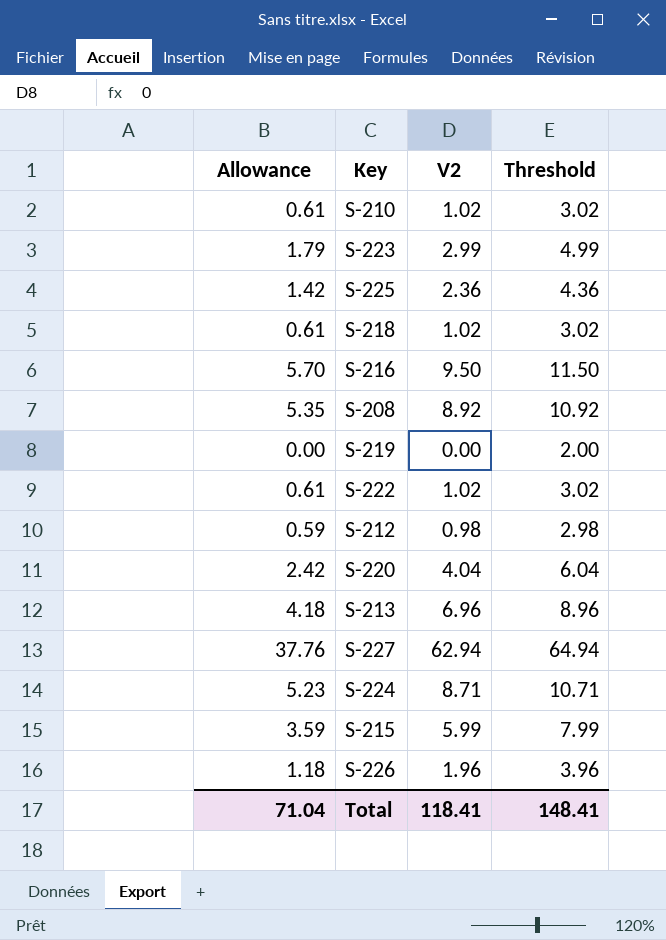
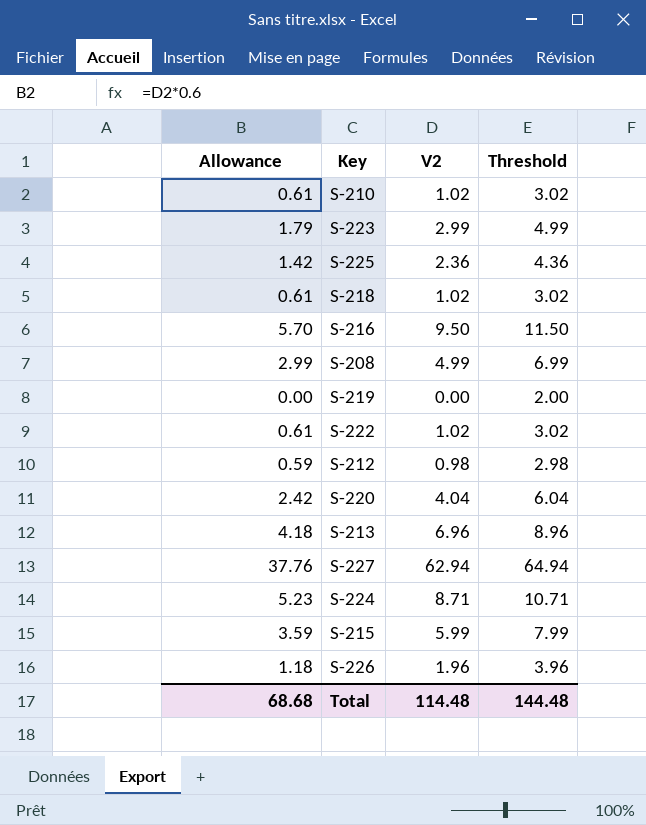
S-208 | Allowance: 5.35 -> 2.99
S-208 | V2: 8.92 -> 4.99
S-208 | Threshold: 10.92 -> 6.99
Total | Allowance: 71.04 -> 68.68
Total | V2: 118.41 -> 114.48
Total | Threshold: 148.41 -> 144.48

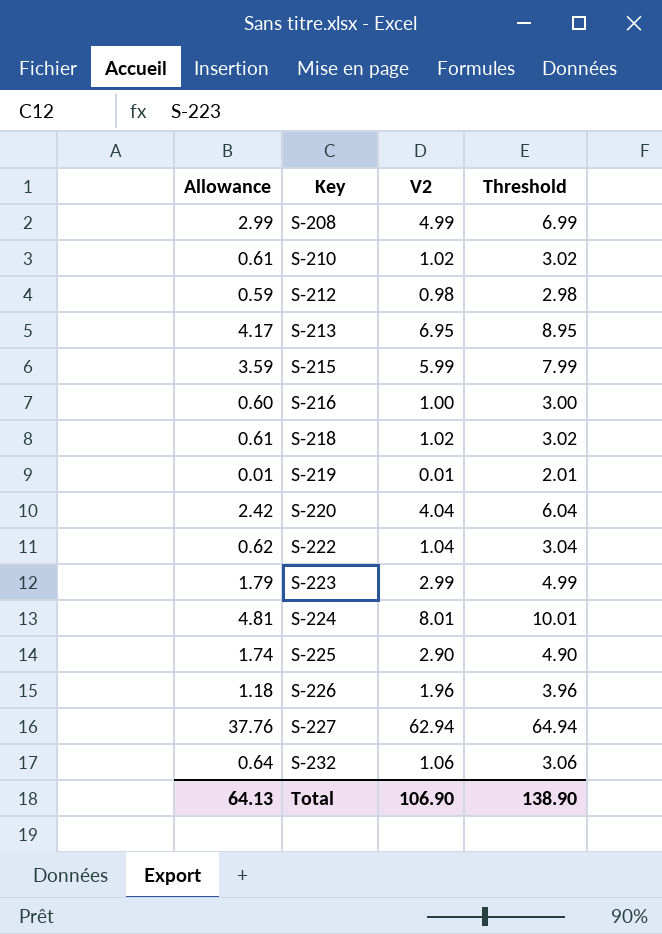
row order: none -> Key ascending
S-213 | Allowance: 4.18 -> 4.17
S-213 | V2: 6.96 -> 6.95
S-213 | Threshold: 8.96 -> 8.95
S-216 | Allowance: 5.70 -> 0.60
S-216 | V2: 9.50 -> 1.00
S-216 | Threshold: 11.50 -> 3.00
S-219 | Allowance: 0.00 -> 0.01
S-219 | V2: 0.00 -> 0.01
S-219 | Threshold: 2.00 -> 2.01
S-222 | Allowance: 0.61 -> 0.62
S-222 | V2: 1.02 -> 1.04
S-222 | Threshold: 3.02 -> 3.04
S-224 | Allowance: 5.23 -> 4.81
S-224 | V2: 8.71 -> 8.01
S-224 | Threshold: 10.71 -> 10.01
S-225 | Allowance: 1.42 -> 1.74
S-225 | V2: 2.36 -> 2.90
S-225 | Threshold: 4.36 -> 4.90
row S-232: none -> 0.64 | 1.06 | 3.06
Total | Allowance: 68.68 -> 64.13
Total | V2: 114.48 -> 106.90
Total | Threshold: 144.48 -> 138.90

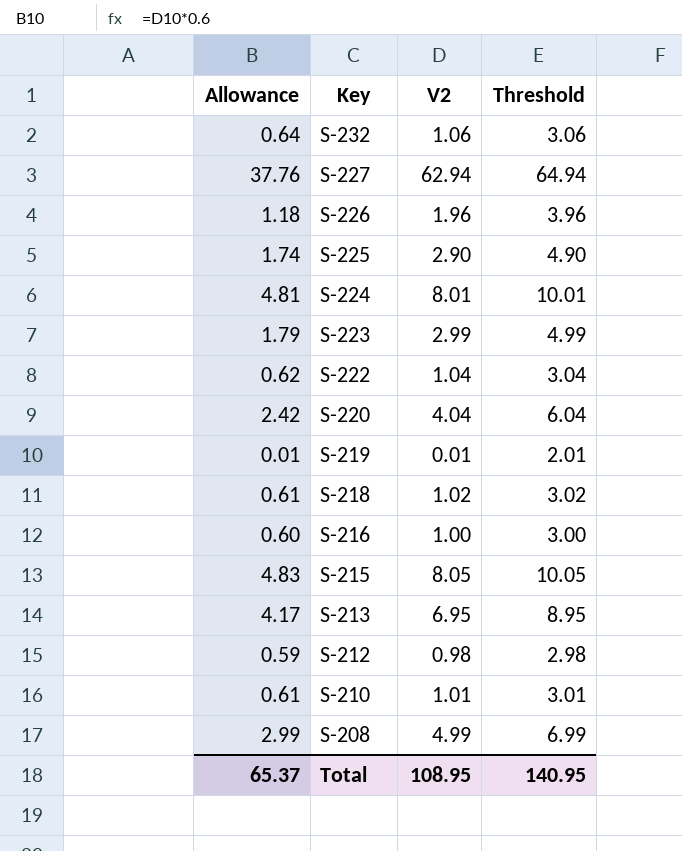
row order: Key ascending -> Key descending
S-215 | Allowance: 3.59 -> 4.83
S-215 | V2: 5.99 -> 8.05
S-215 | Threshold: 7.99 -> 10.05
S-210 | V2: 1.02 -> 1.01
S-210 | Threshold: 3.02 -> 3.01
Total | Allowance: 64.13 -> 65.37
Total | V2: 106.90 -> 108.95
Total | Threshold: 138.90 -> 140.95

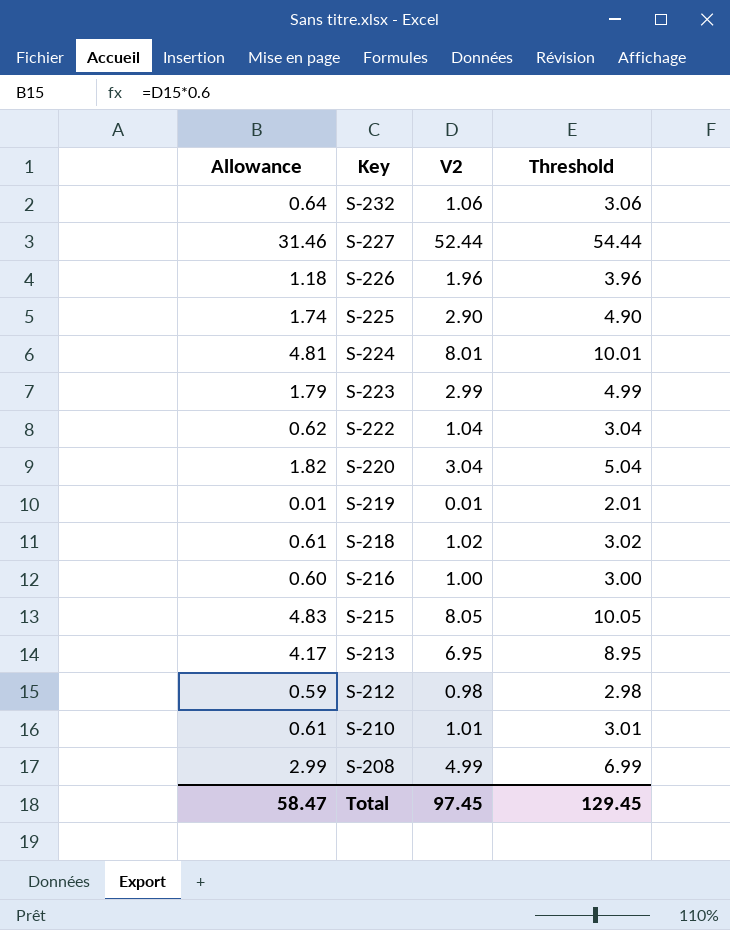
S-227 | Allowance: 37.76 -> 31.46
S-227 | V2: 62.94 -> 52.44
S-227 | Threshold: 64.94 -> 54.44
S-220 | Allowance: 2.42 -> 1.82
S-220 | V2: 4.04 -> 3.04
S-220 | Threshold: 6.04 -> 5.04
Total | Allowance: 65.37 -> 58.47
Total | V2: 108.95 -> 97.45
Total | Threshold: 140.95 -> 129.45

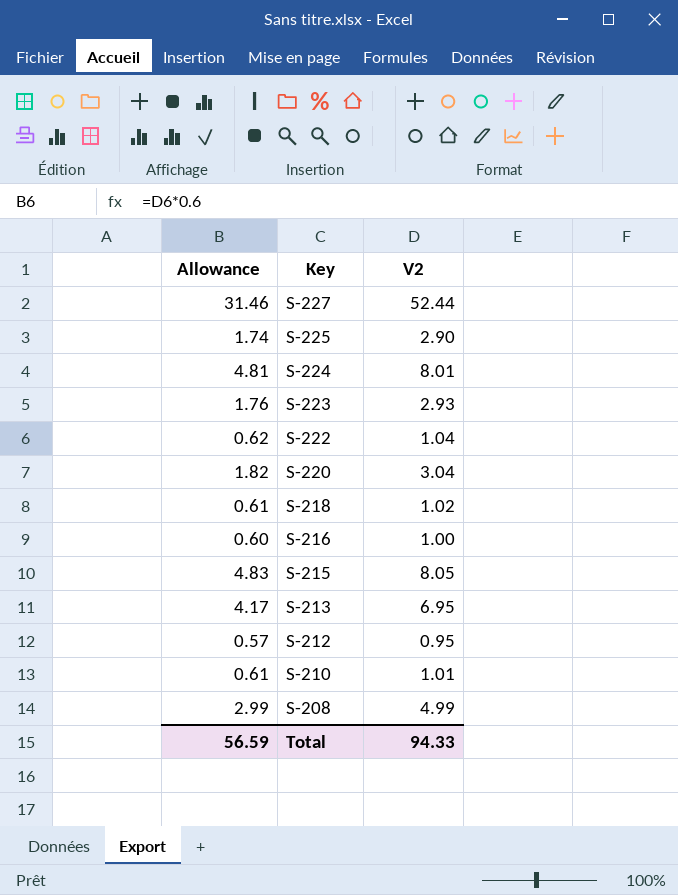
column Threshold | formula: [V2] + 2 -> none
row S-232: 0.64 | 1.06 | 3.06 -> none
row S-226: 1.18 | 1.96 | 3.96 -> none
row S-219: 0.01 | 0.01 | 2.01 -> none
S-223 | Allowance: 1.79 -> 1.76
S-223 | V2: 2.99 -> 2.93
S-212 | Allowance: 0.59 -> 0.57
S-212 | V2: 0.98 -> 0.95
Total | Allowance: 58.47 -> 56.59
Total | V2: 97.45 -> 94.33

